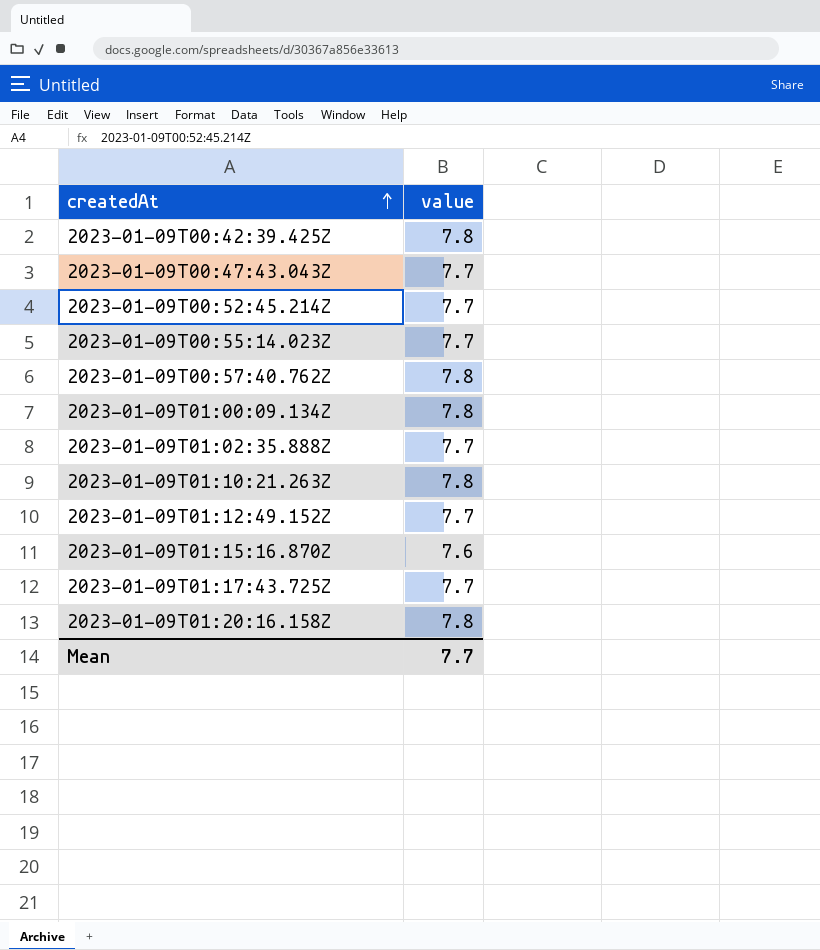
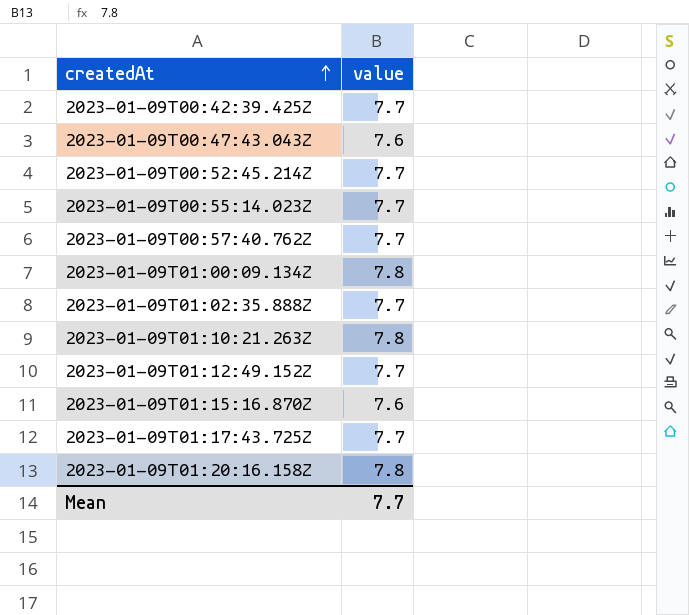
2023-01-09T00:42:39.425Z | value: 7.8 -> 7.7
2023-01-09T00:47:43.043Z | value: 7.7 -> 7.6
2023-01-09T00:57:40.762Z | value: 7.8 -> 7.7

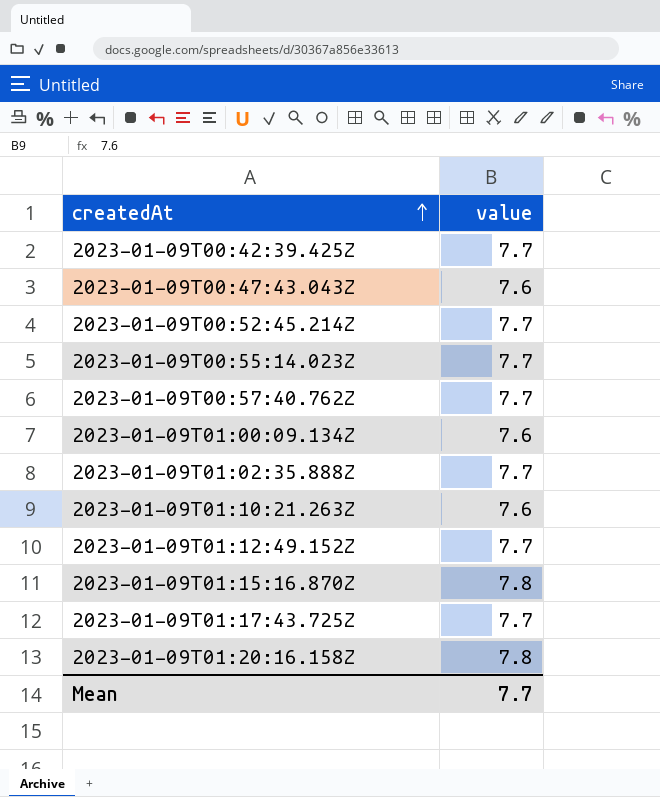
2023-01-09T01:00:09.134Z | value: 7.8 -> 7.6
2023-01-09T01:10:21.263Z | value: 7.8 -> 7.6
2023-01-09T01:15:16.870Z | value: 7.6 -> 7.8

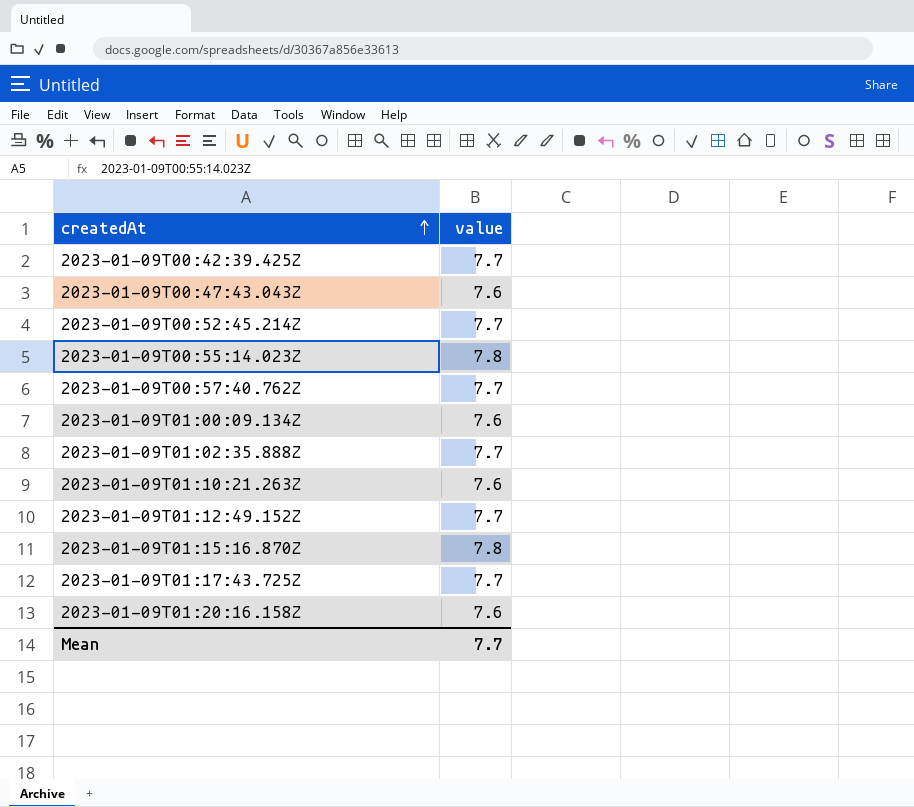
2023-01-09T00:55:14.023Z | value: 7.7 -> 7.8
2023-01-09T01:20:16.158Z | value: 7.8 -> 7.6

